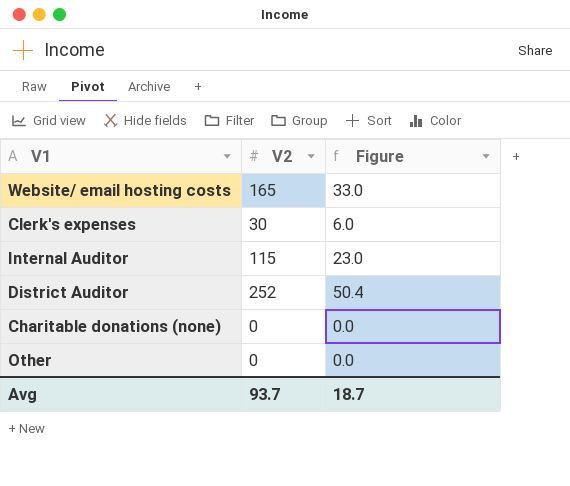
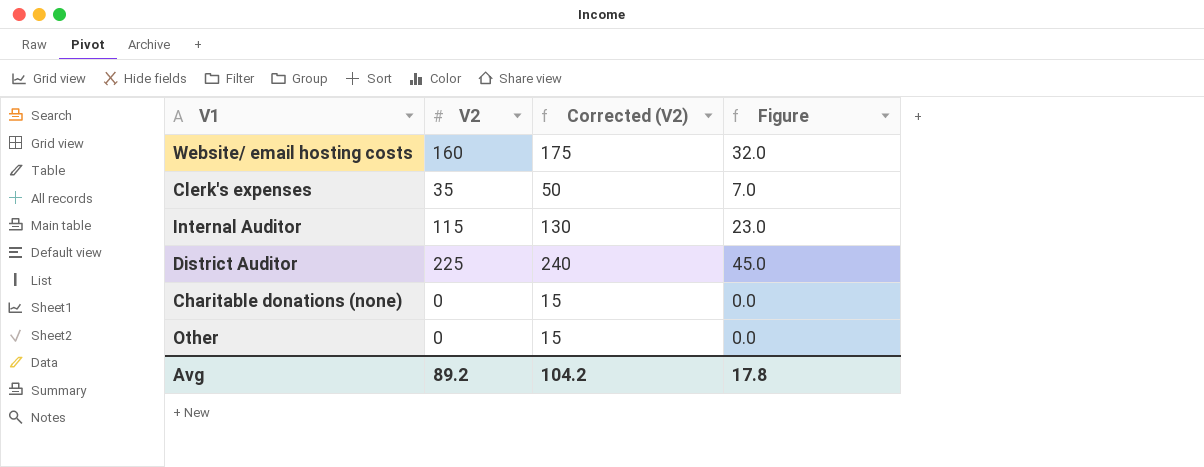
column Corrected (V2) | formula: none -> [V2] + 15
Website/ email hosting costs | V2: 165 -> 160
Website/ email hosting costs | Figure: 33.0 -> 32.0
Clerk's expenses | V2: 30 -> 35
Clerk's expenses | Figure: 6.0 -> 7.0
District Auditor | V2: 252 -> 225
District Auditor | Figure: 50.4 -> 45.0
Avg | V2: 93.7 -> 89.2
Avg | Figure: 18.7 -> 17.8

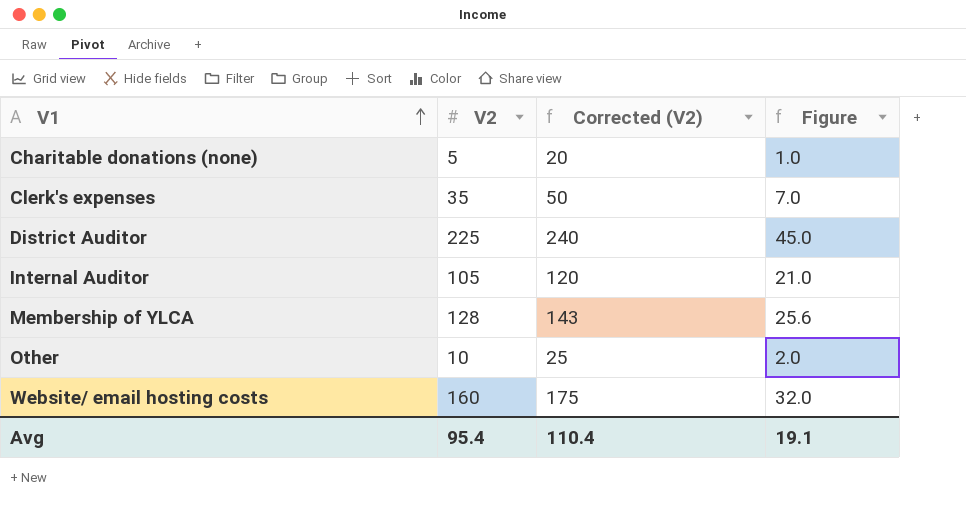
row order: none -> V1 ascending
Charitable donations (none) | V2: 0 -> 5
Charitable donations (none) | Corrected (V2): 15 -> 20
Charitable donations (none) | Figure: 0.0 -> 1.0
Internal Auditor | V2: 115 -> 105
Internal Auditor | Corrected (V2): 130 -> 120
Internal Auditor | Figure: 23.0 -> 21.0
row Membership of YLCA: none -> 128 | 143 | 25.6
Other | V2: 0 -> 10
Other | Corrected (V2): 15 -> 25
Other | Figure: 0.0 -> 2.0
Avg | V2: 89.2 -> 95.4
Avg | Corrected (V2): 104.2 -> 110.4
Avg | Figure: 17.8 -> 19.1

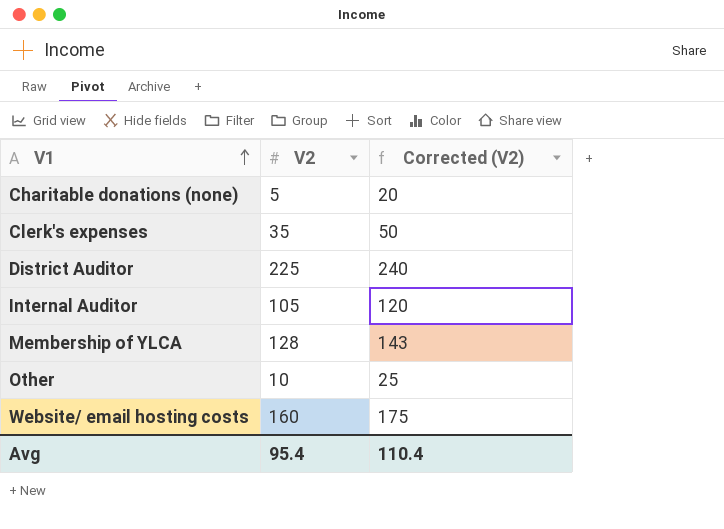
column Figure | formula: [V2] * 0.2 -> none

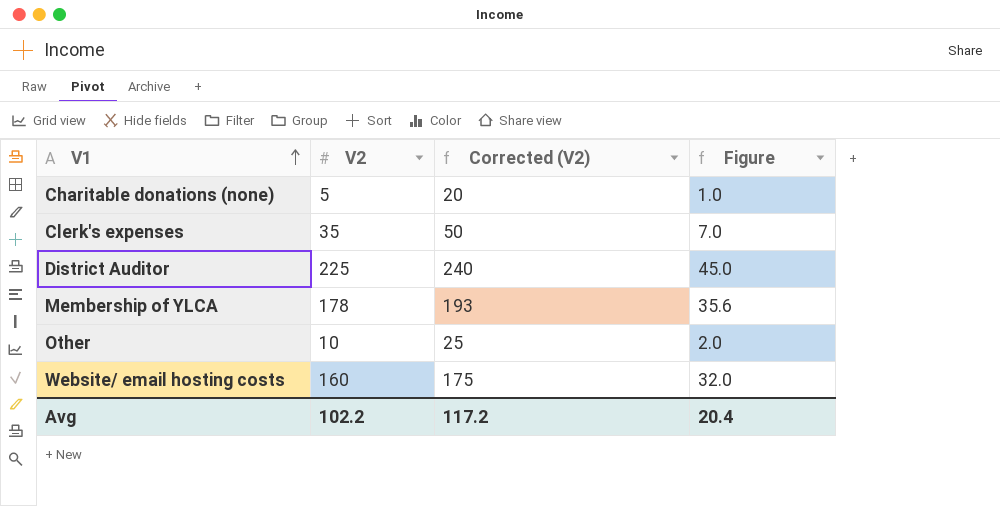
column Figure | formula: none -> [V2] * 0.2
row Internal Auditor: 105 | 120 -> none
Membership of YLCA | V2: 128 -> 178
Membership of YLCA | Corrected (V2): 143 -> 193
Avg | V2: 95.4 -> 102.2
Avg | Corrected (V2): 110.4 -> 117.2

